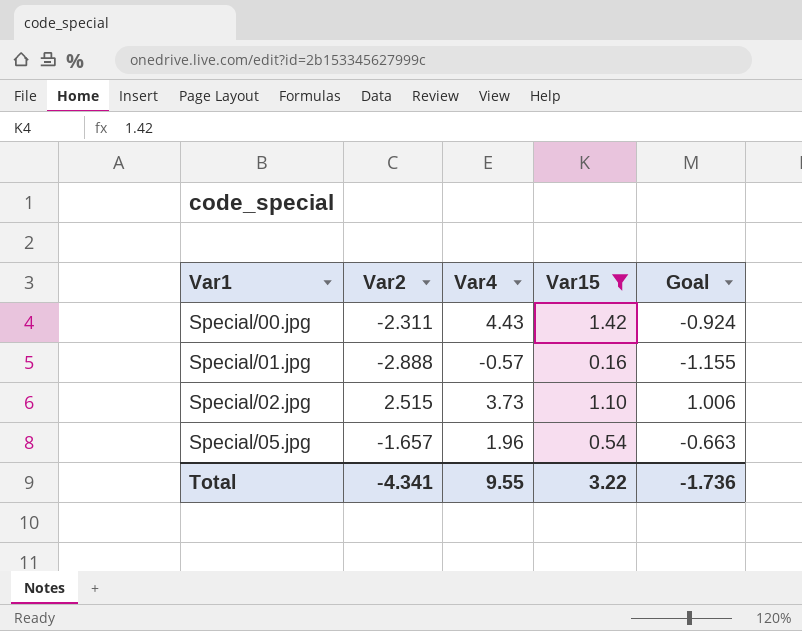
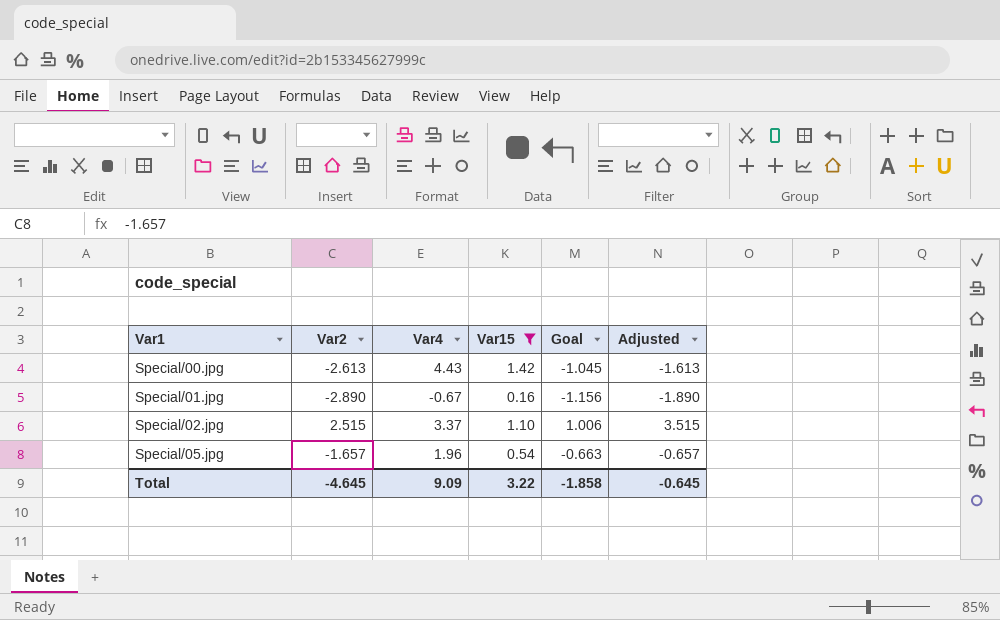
column Adjusted | formula: none -> [Var2] + 1
Special/00.jpg | Var2: -2.311 -> -2.613
Special/00.jpg | Goal: -0.924 -> -1.045
Special/01.jpg | Var2: -2.888 -> -2.890
Special/01.jpg | Var4: -0.57 -> -0.67
Special/01.jpg | Goal: -1.155 -> -1.156
Special/02.jpg | Var4: 3.73 -> 3.37
Total | Var2: -4.341 -> -4.645
Total | Var4: 9.55 -> 9.09
Total | Goal: -1.736 -> -1.858

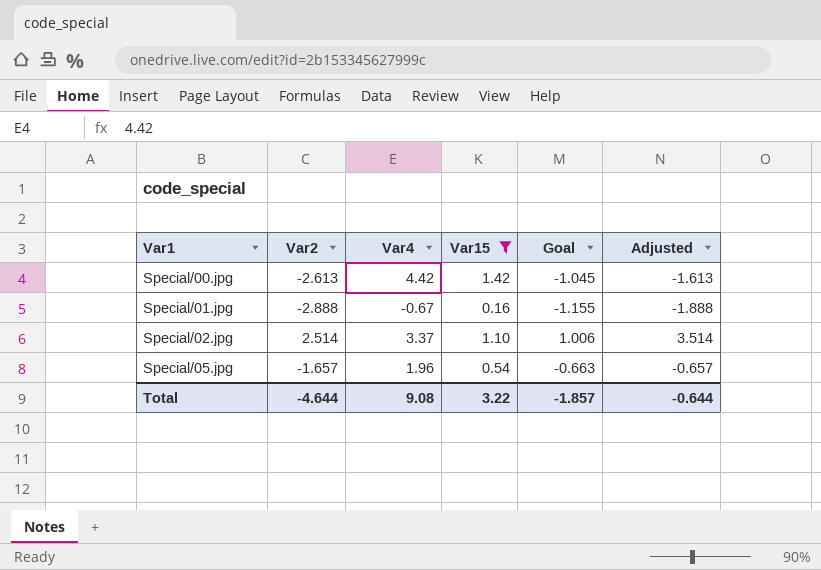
Special/00.jpg | Var4: 4.43 -> 4.42
Special/01.jpg | Var2: -2.890 -> -2.888
Special/01.jpg | Goal: -1.156 -> -1.155
Special/01.jpg | Adjusted: -1.890 -> -1.888
Special/02.jpg | Var2: 2.515 -> 2.514
Special/02.jpg | Adjusted: 3.515 -> 3.514
Total | Var2: -4.645 -> -4.644
Total | Var4: 9.09 -> 9.08
Total | Goal: -1.858 -> -1.857
Total | Adjusted: -0.645 -> -0.644

